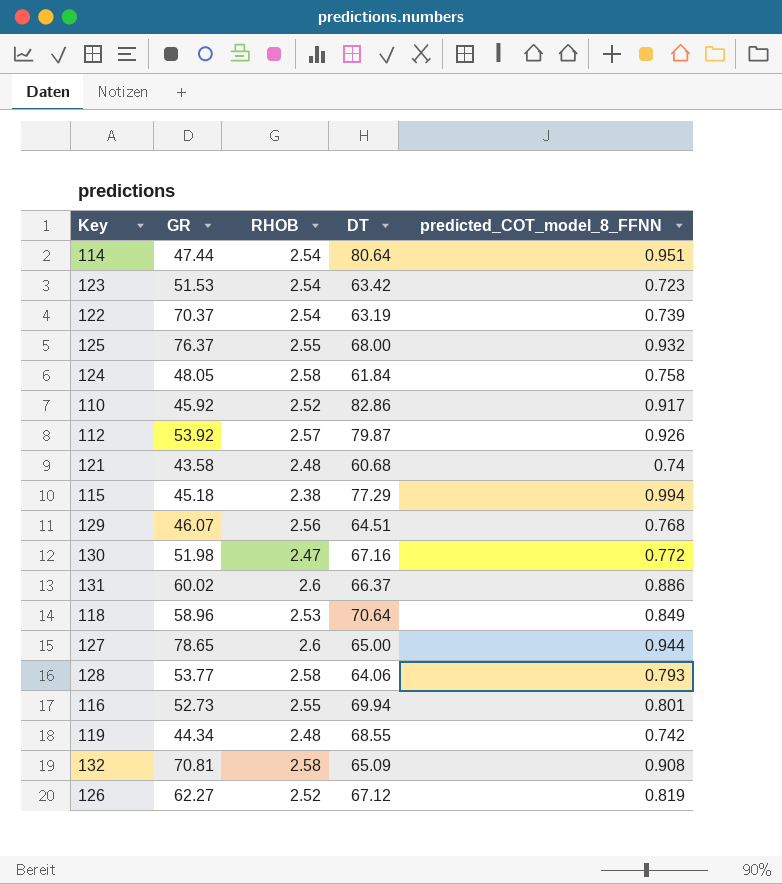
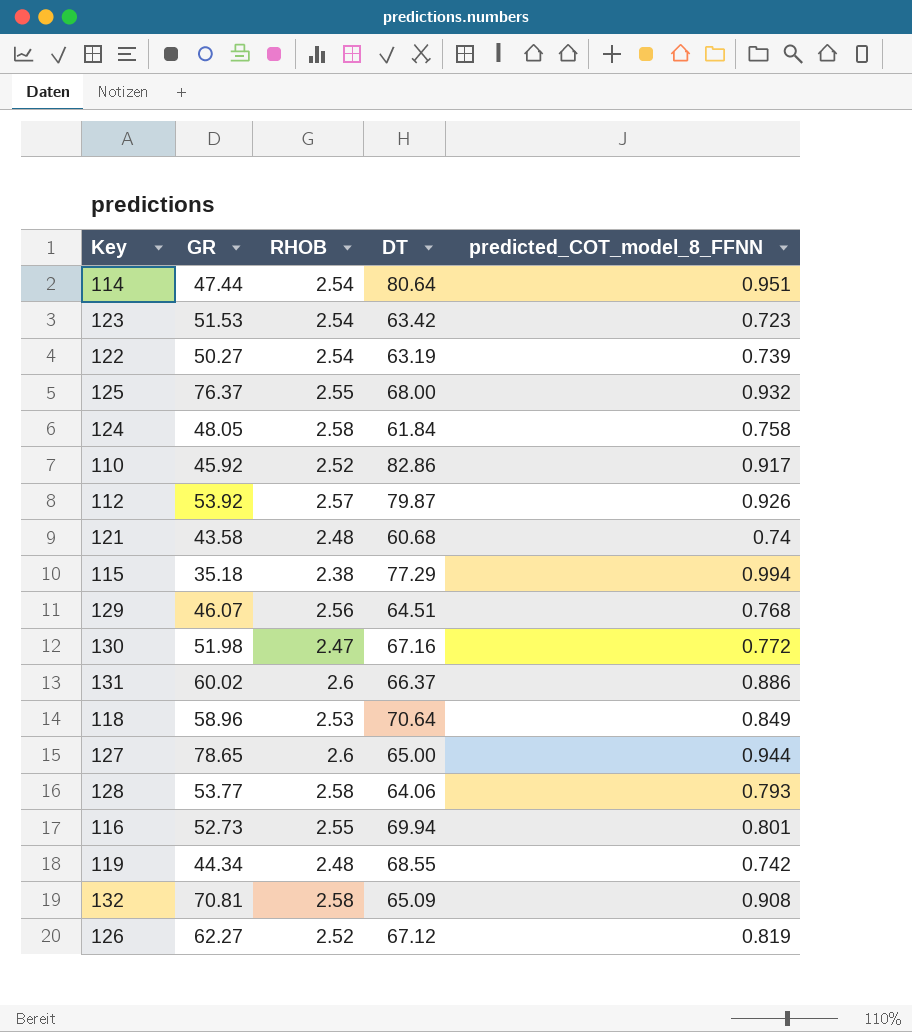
122 | GR: 70.37 -> 50.27
115 | GR: 45.18 -> 35.18

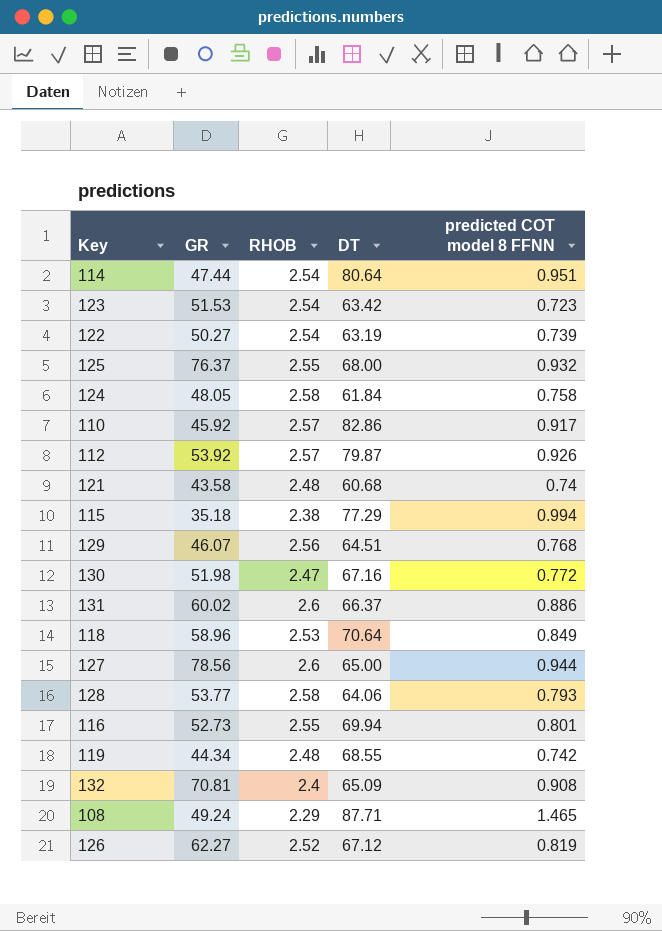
column name: predicted_COT_model_8_FFNN -> predicted COT model 8 FFNN
110 | RHOB: 2.52 -> 2.57
127 | GR: 78.65 -> 78.56
132 | RHOB: 2.58 -> 2.4
row 108: none -> 49.24 | 2.29 | 87.71 | 1.465

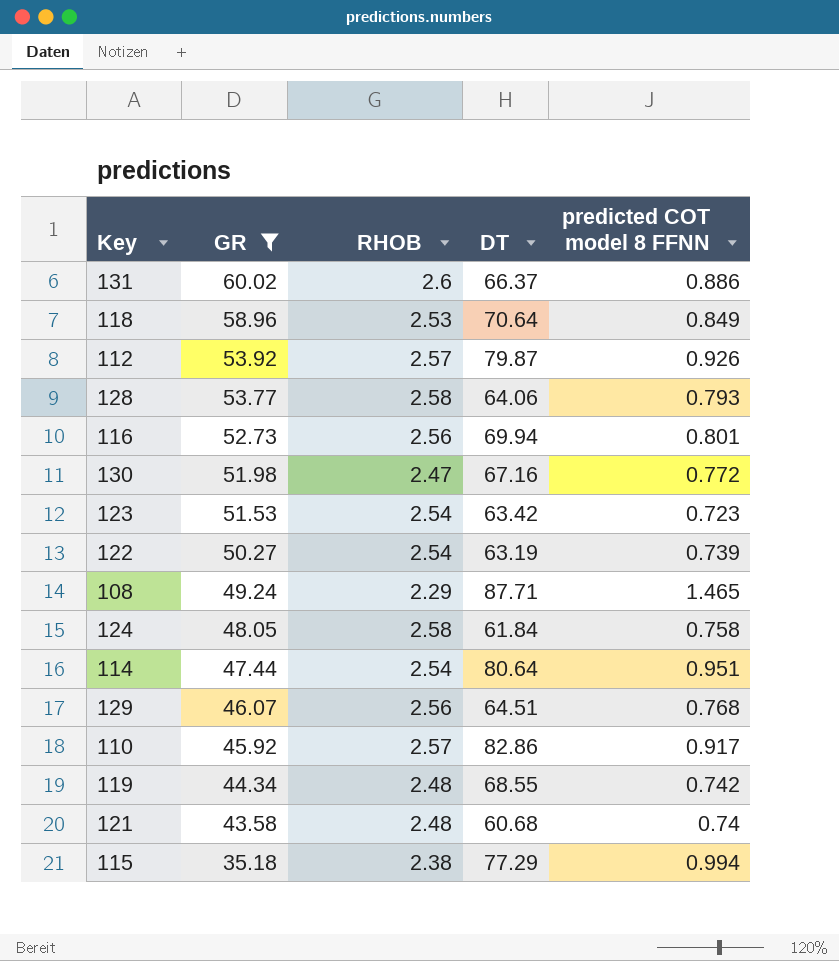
filter: none -> GR <= 60.02
row order: none -> GR descending
116 | RHOB: 2.55 -> 2.56

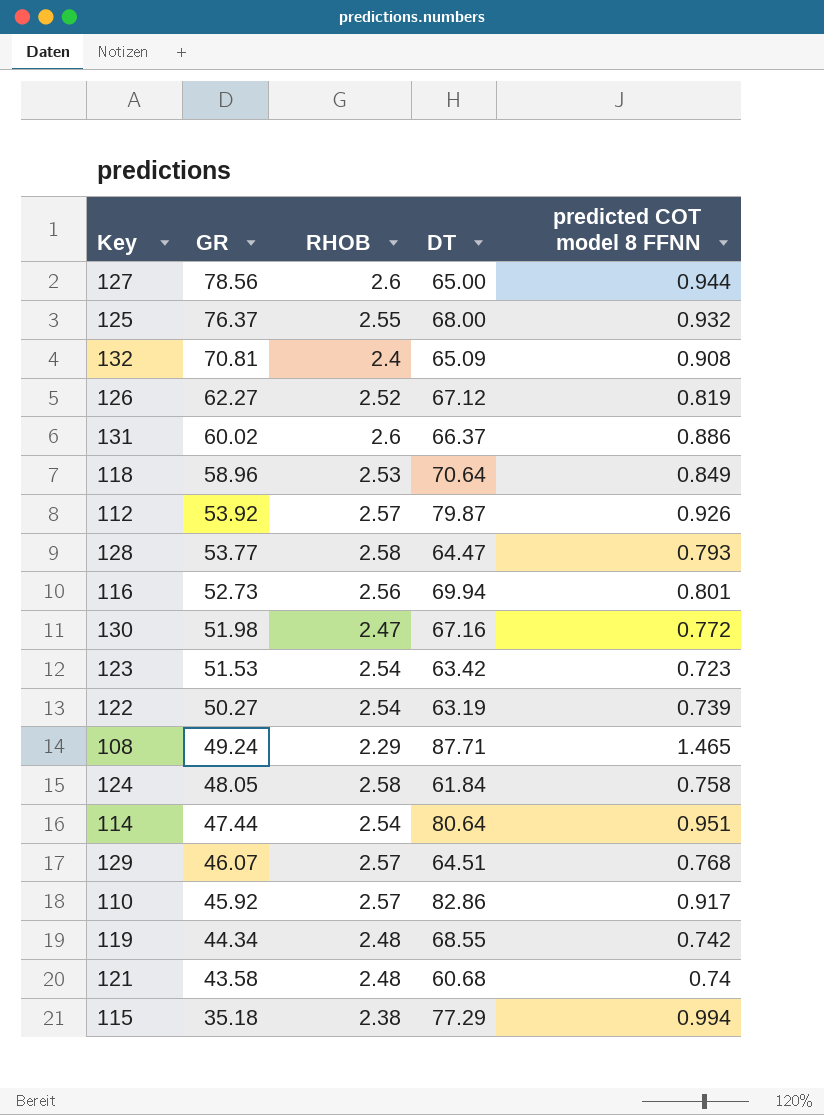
filter: GR <= 60.02 -> none
128 | DT: 64.06 -> 64.47
129 | RHOB: 2.56 -> 2.57

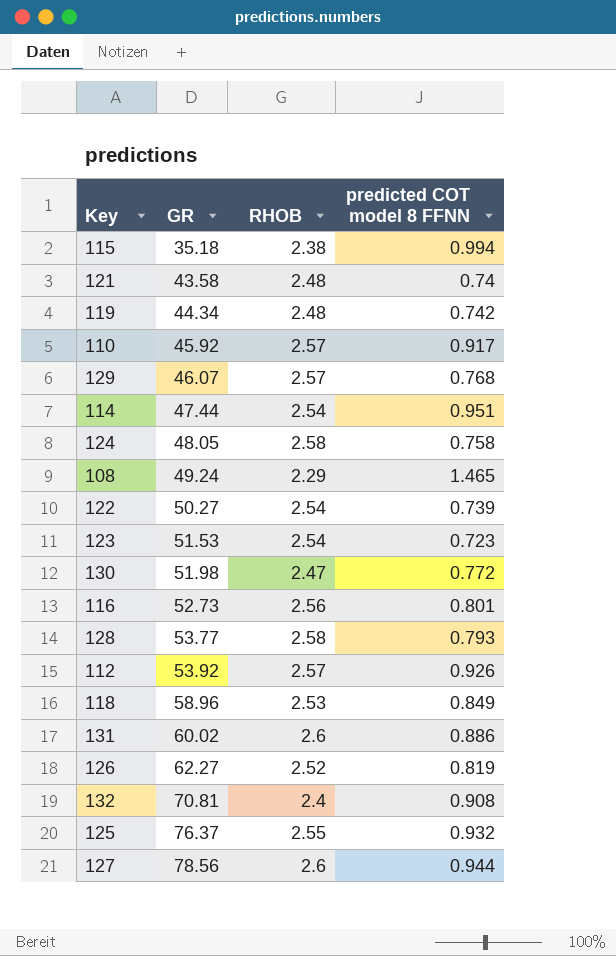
row order: GR descending -> GR ascending
column DT | position: 4 -> none

